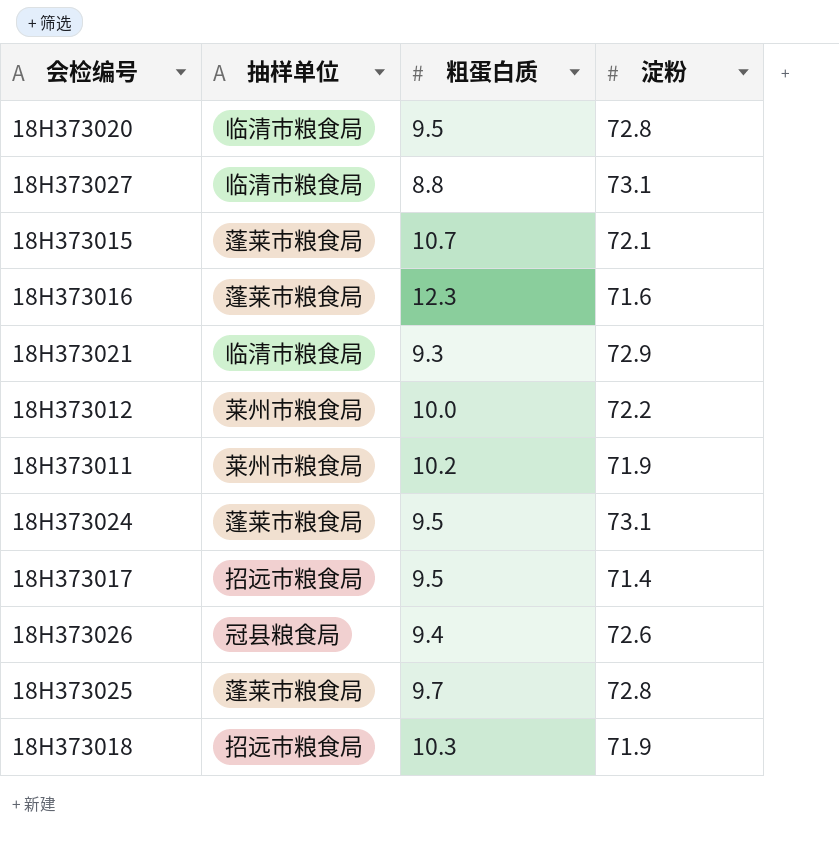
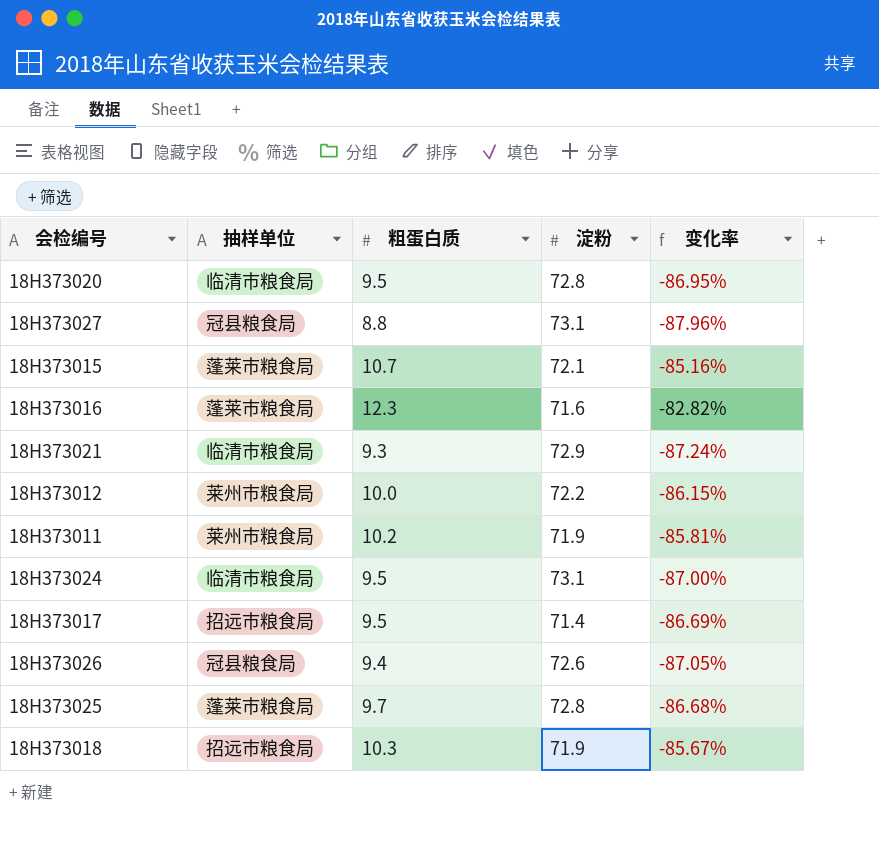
column 变化率 | formula: none -> ([粗蛋白质] - [淀粉]) / [淀粉]
18H373027 | 抽样单位: 临清市粮食局 -> 冠县粮食局
18H373024 | 抽样单位: 蓬莱市粮食局 -> 临清市粮食局

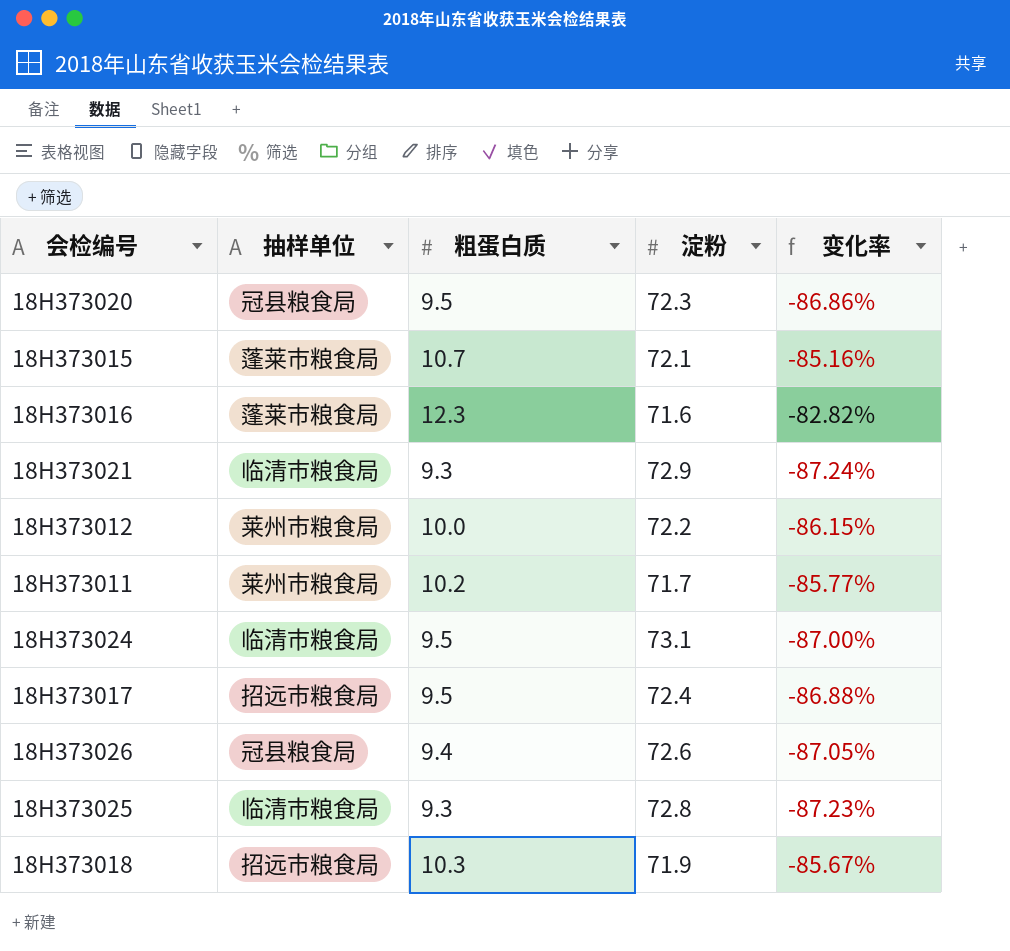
row 18H373027: 冠县粮食局 | 8.8 | 73.1 | -87.96% -> none
18H373020 | 抽样单位: 临清市粮食局 -> 冠县粮食局
18H373020 | 淀粉: 72.8 -> 72.3
18H373020 | 变化率: -86.95% -> -86.86%
18H373011 | 淀粉: 71.9 -> 71.7
18H373011 | 变化率: -85.81% -> -85.77%
18H373017 | 淀粉: 71.4 -> 72.4
18H373017 | 变化率: -86.69% -> -86.88%
18H373025 | 抽样单位: 蓬莱市粮食局 -> 临清市粮食局
18H373025 | 粗蛋白质: 9.7 -> 9.3
18H373025 | 变化率: -86.68% -> -87.23%

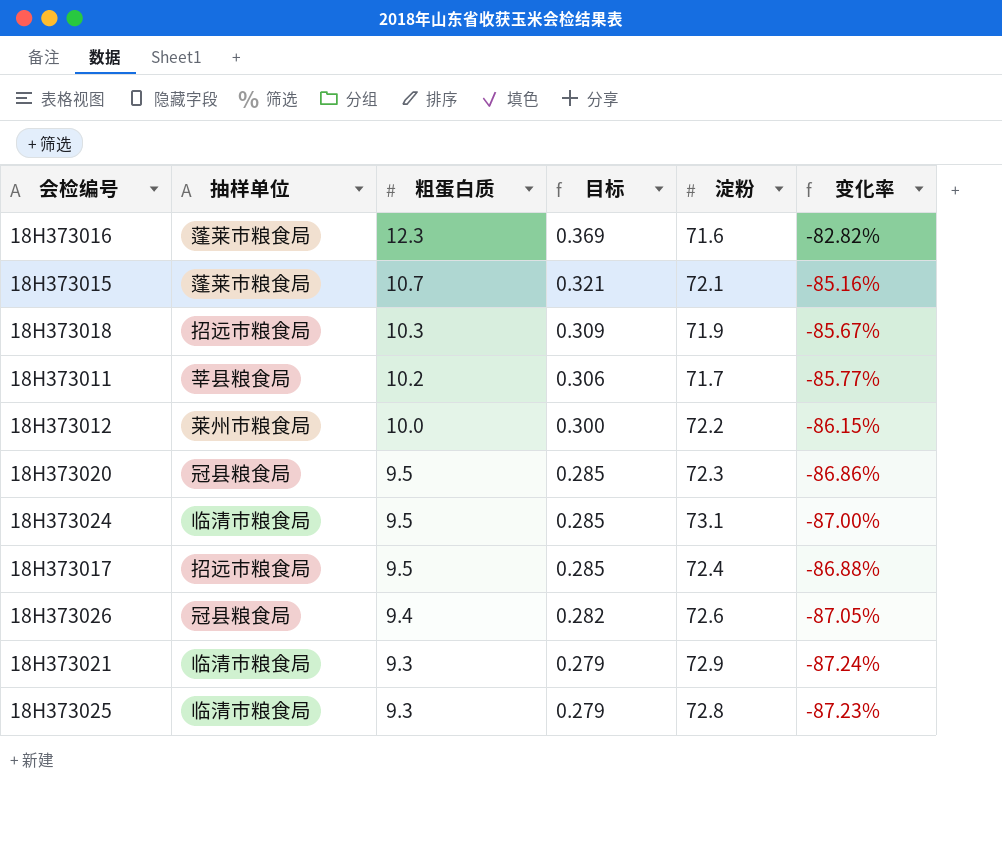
row order: none -> 粗蛋白质 descending
column 目标 | formula: none -> [粗蛋白质] * 0.03
18H373011 | 抽样单位: 莱州市粮食局 -> 莘县粮食局

